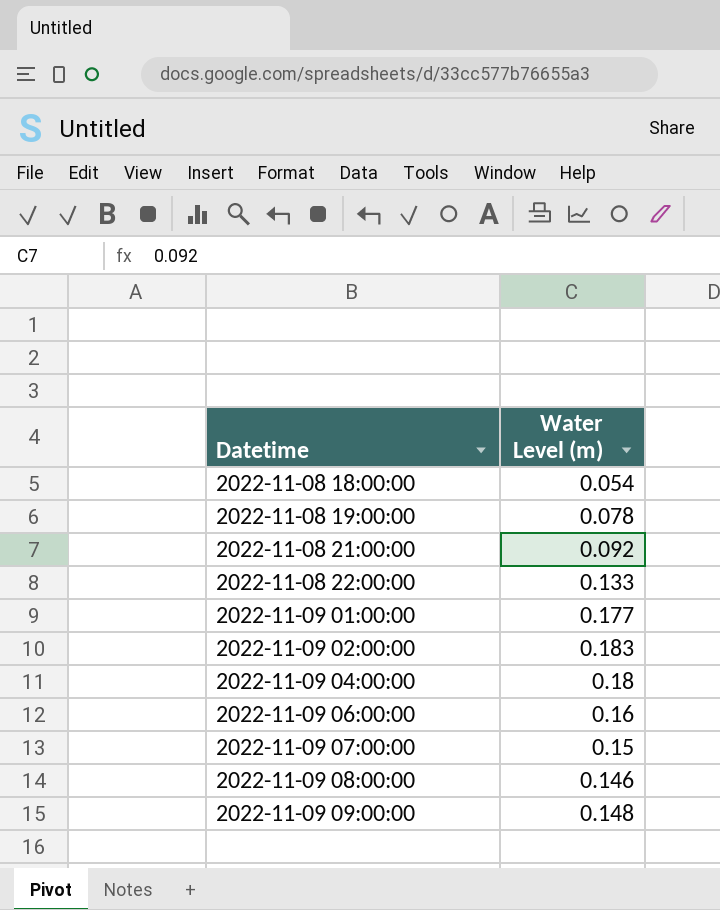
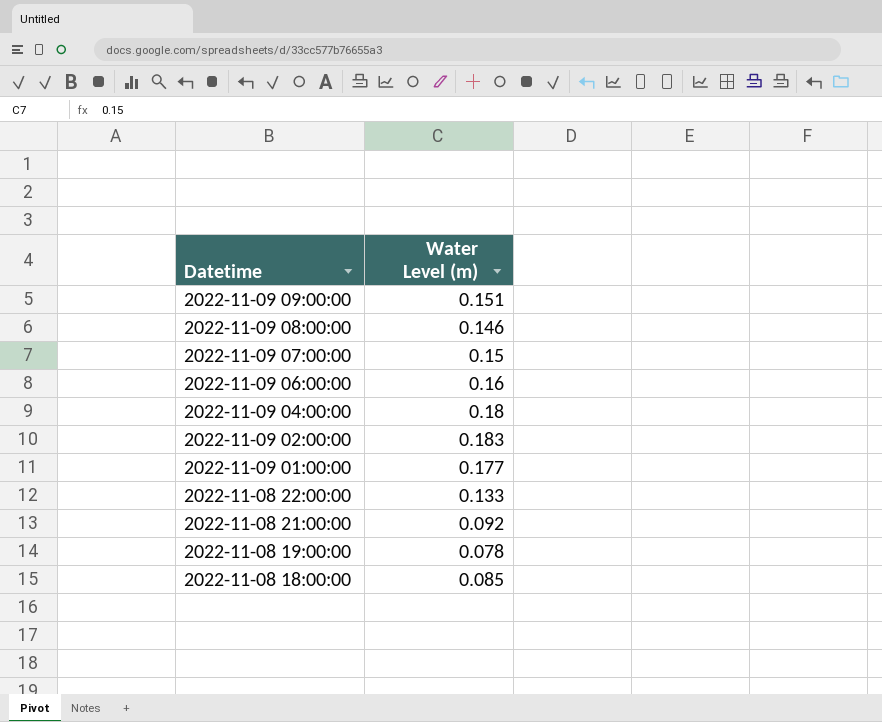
row order: Datetime ascending -> Datetime descending
2022-11-09 09:00:00 | Water Level (m): 0.148 -> 0.151
2022-11-08 18:00:00 | Water Level (m): 0.054 -> 0.085

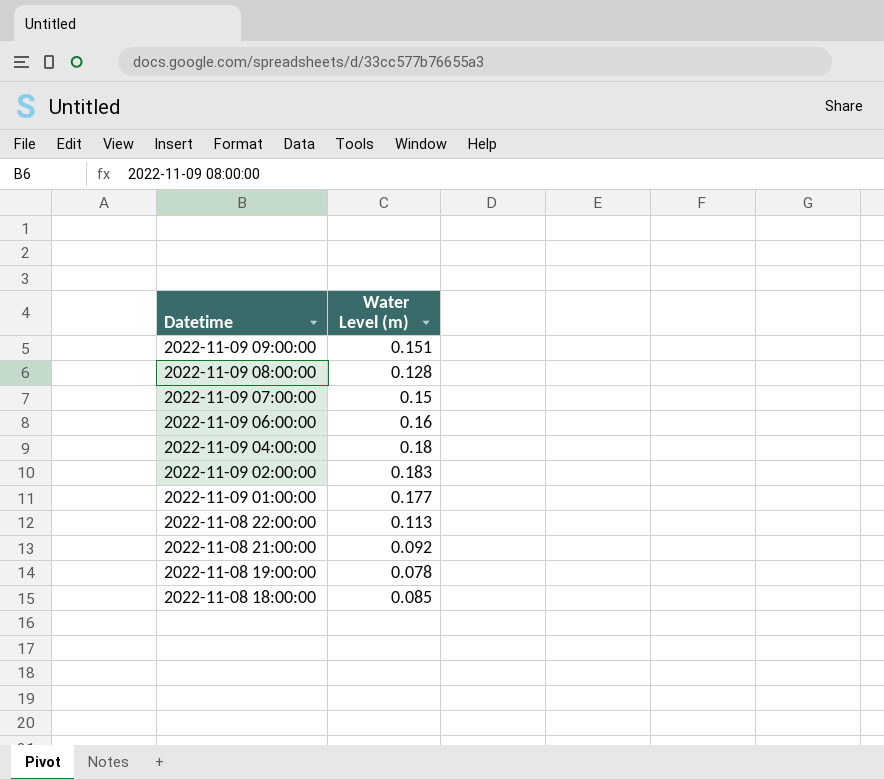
2022-11-09 08:00:00 | Water Level (m): 0.146 -> 0.128
2022-11-08 22:00:00 | Water Level (m): 0.133 -> 0.113

